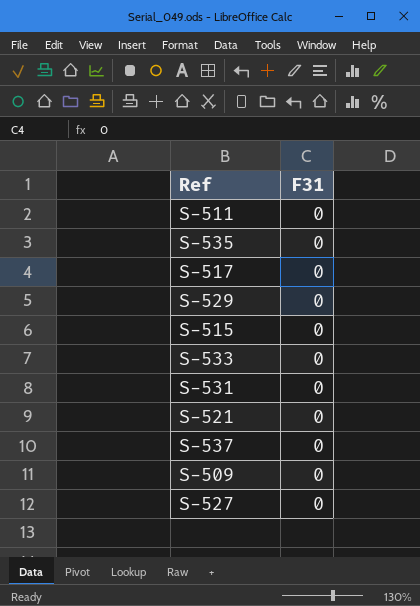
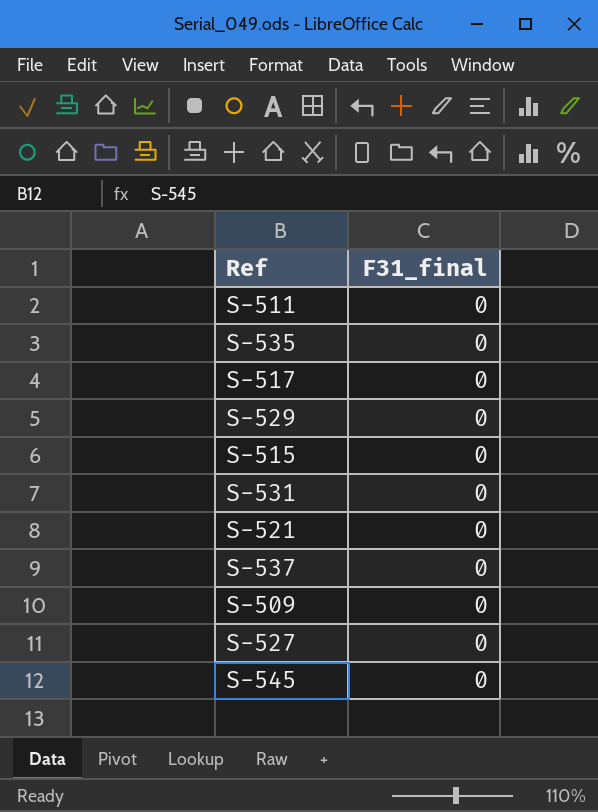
column name: F31 -> F31_final
row S-533: 0 -> none
row S-545: none -> 0

